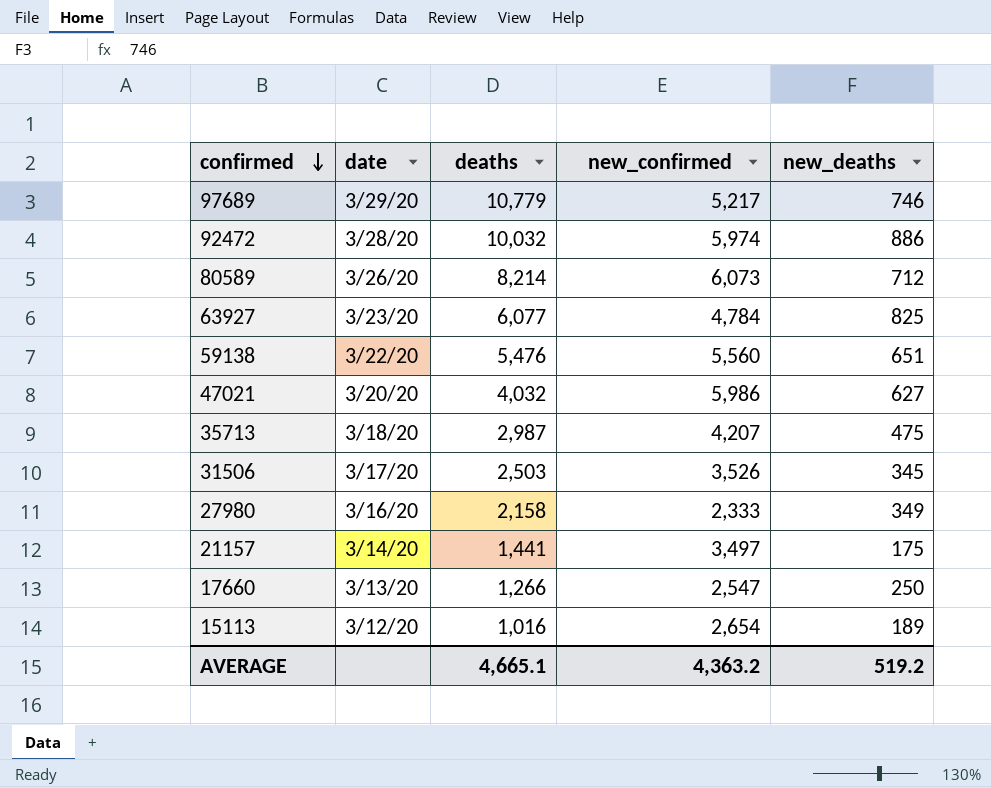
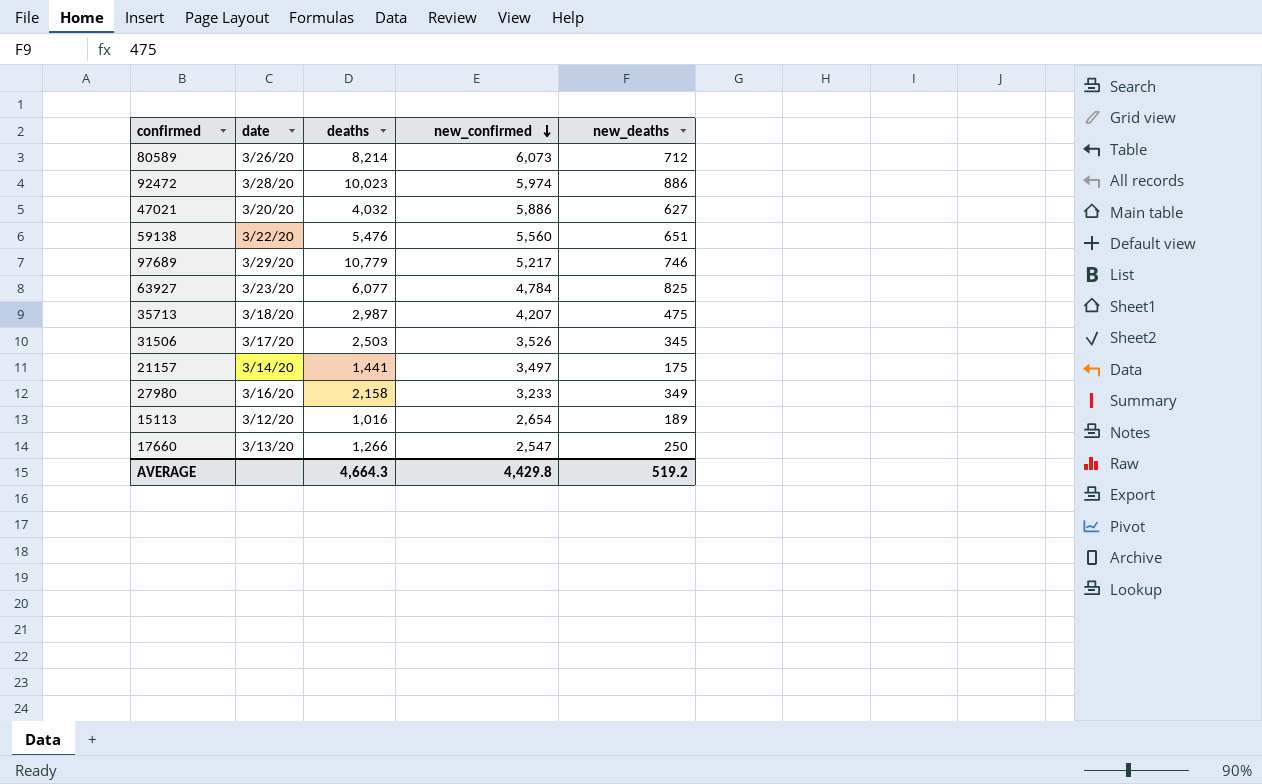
row order: confirmed descending -> new_confirmed descending
92472 | deaths: 10,032 -> 10,023
47021 | new_confirmed: 5,986 -> 5,886
27980 | new_confirmed: 2,333 -> 3,233
AVERAGE | deaths: 4,665.1 -> 4,664.3
AVERAGE | new_confirmed: 4,363.2 -> 4,429.8

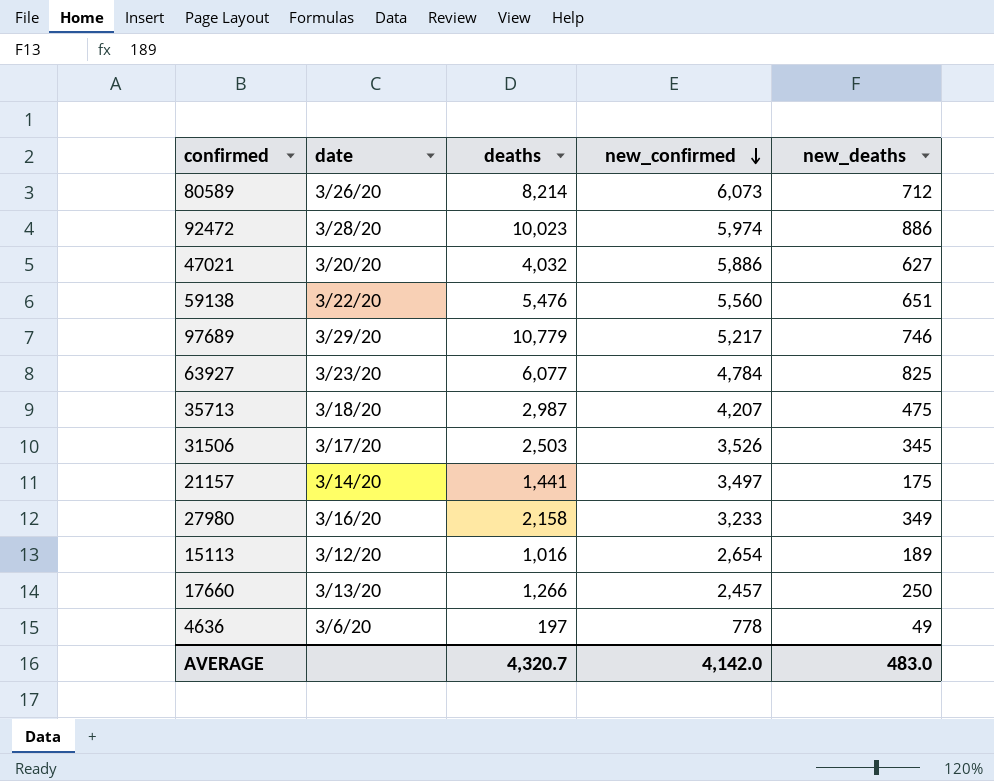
17660 | new_confirmed: 2,547 -> 2,457
row 4636: none -> 3/6/20 | 197 | 778 | 49
AVERAGE | deaths: 4,664.3 -> 4,320.7
AVERAGE | new_confirmed: 4,429.8 -> 4,142.0
AVERAGE | new_deaths: 519.2 -> 483.0

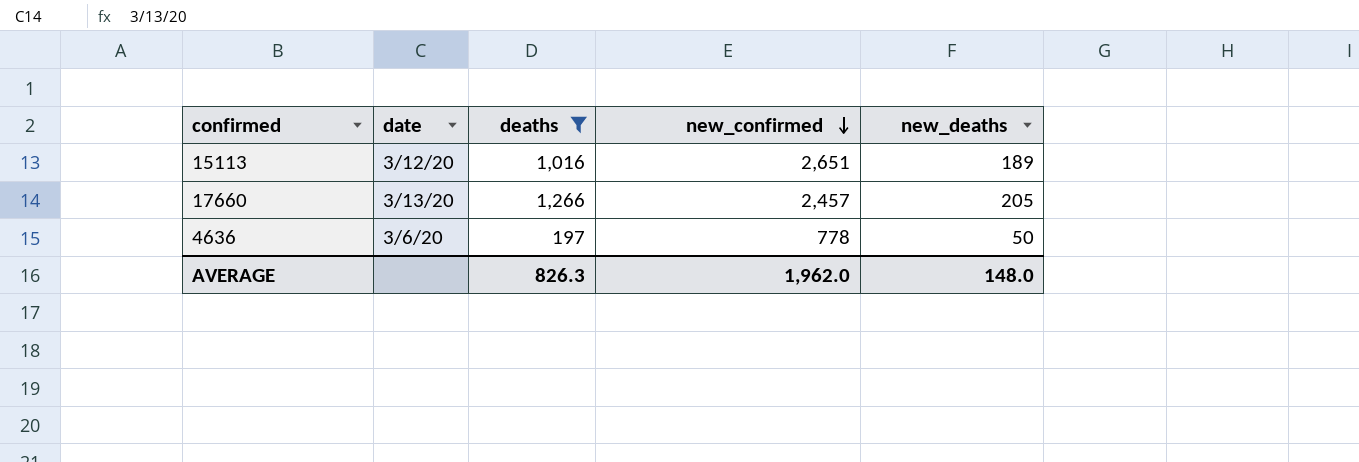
filter: none -> deaths <= 1,266
15113 | new_confirmed: 2,654 -> 2,651
17660 | new_deaths: 250 -> 205
4636 | new_deaths: 49 -> 50
AVERAGE | deaths: 4,320.7 -> 826.3
AVERAGE | new_confirmed: 4,142.0 -> 1,962.0
AVERAGE | new_deaths: 483.0 -> 148.0

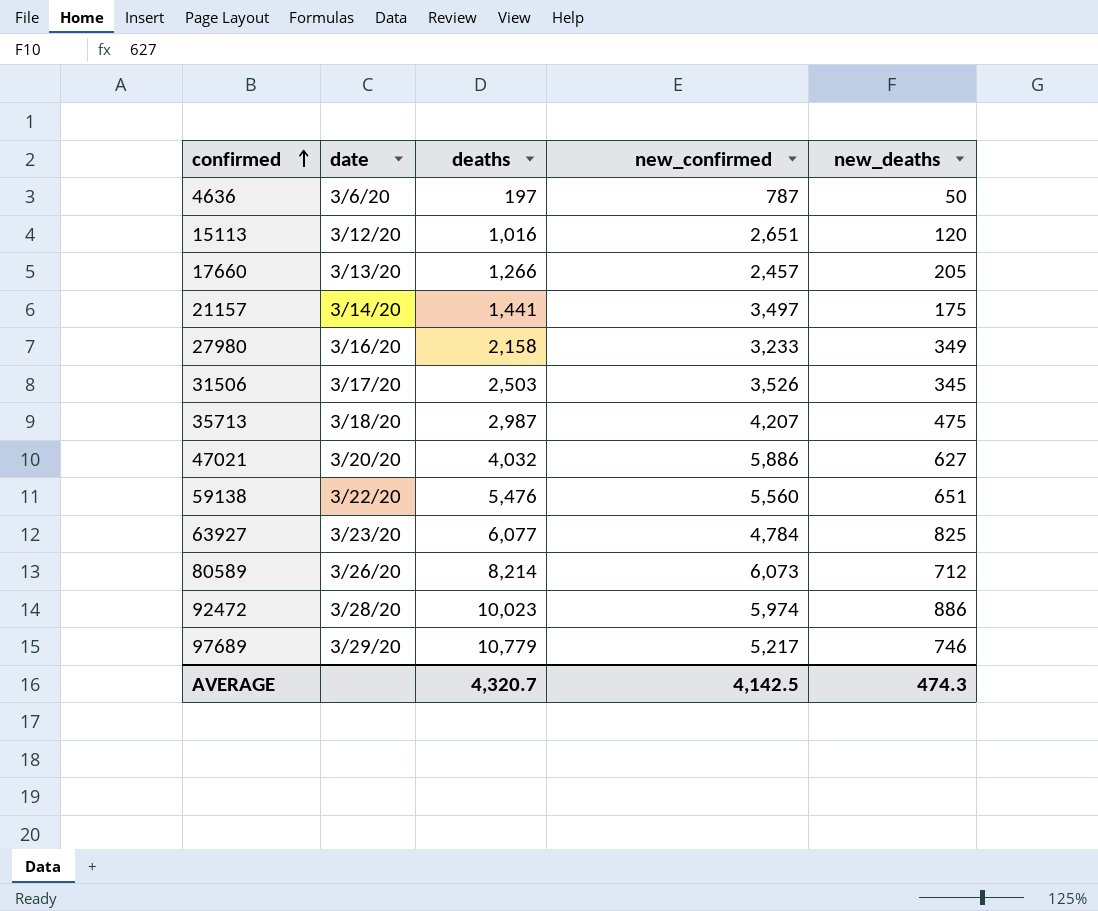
filter: deaths <= 1,266 -> none
row order: new_confirmed descending -> confirmed ascending
4636 | new_confirmed: 778 -> 787
15113 | new_deaths: 189 -> 120
AVERAGE | deaths: 826.3 -> 4,320.7
AVERAGE | new_confirmed: 1,962.0 -> 4,142.5
AVERAGE | new_deaths: 148.0 -> 474.3

